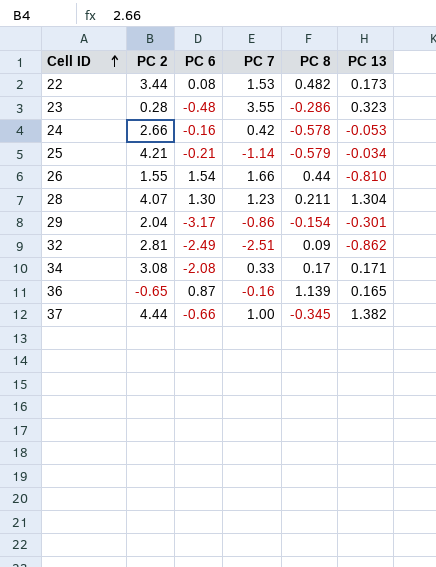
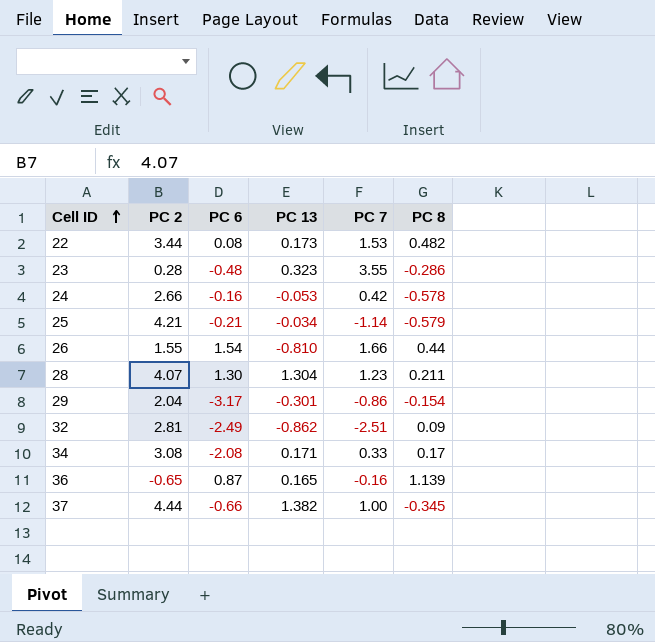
column PC 13 | position: 6 -> 4

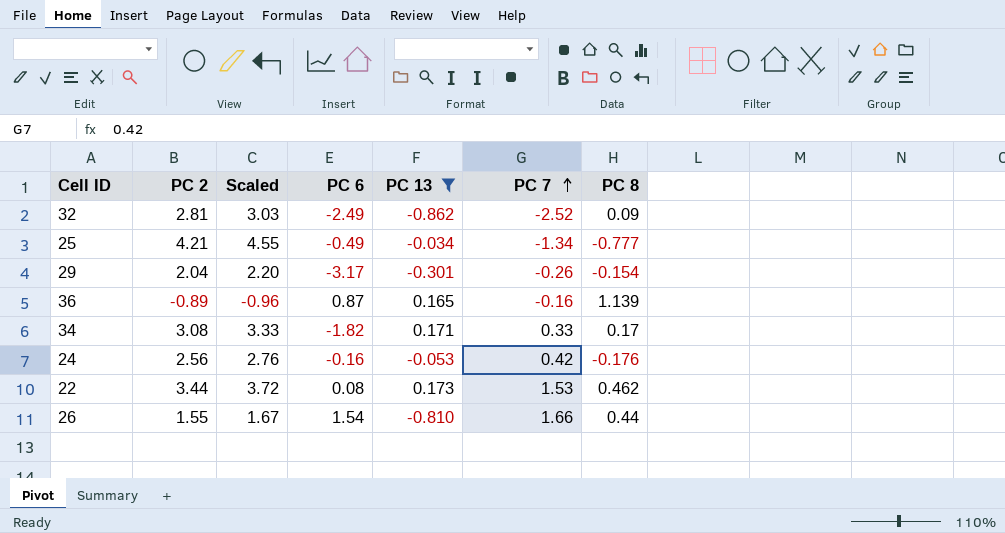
filter: none -> PC 13 <= 0.173
row order: Cell ID ascending -> PC 7 ascending
column Scaled | formula: none -> [PC 2] * 1.08
32 | PC 7: -2.51 -> -2.52
25 | PC 6: -0.21 -> -0.49
25 | PC 7: -1.14 -> -1.34
25 | PC 8: -0.579 -> -0.777
29 | PC 7: -0.86 -> -0.26
36 | PC 2: -0.65 -> -0.89
34 | PC 6: -2.08 -> -1.82
24 | PC 2: 2.66 -> 2.56
24 | PC 8: -0.578 -> -0.176
22 | PC 8: 0.482 -> 0.462

